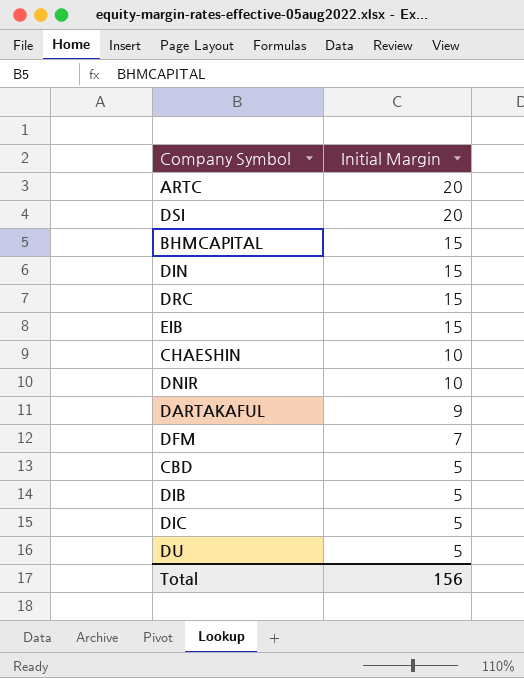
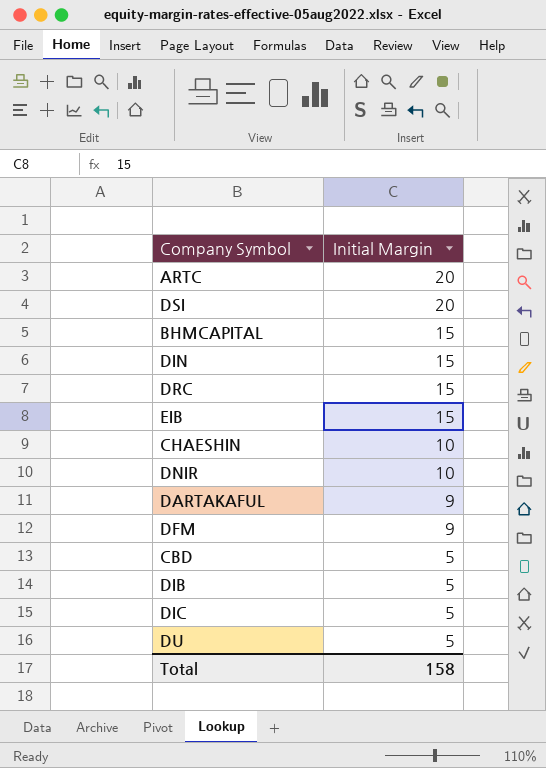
DFM | Initial Margin: 7 -> 9
Total | Initial Margin: 156 -> 158

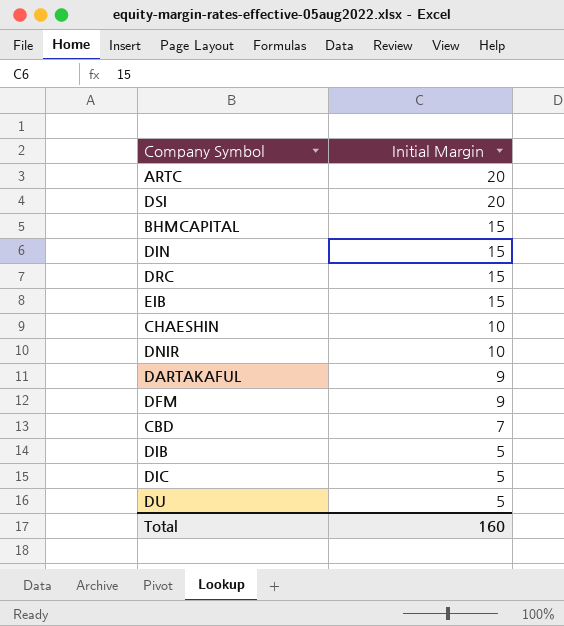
CBD | Initial Margin: 5 -> 7
Total | Initial Margin: 158 -> 160

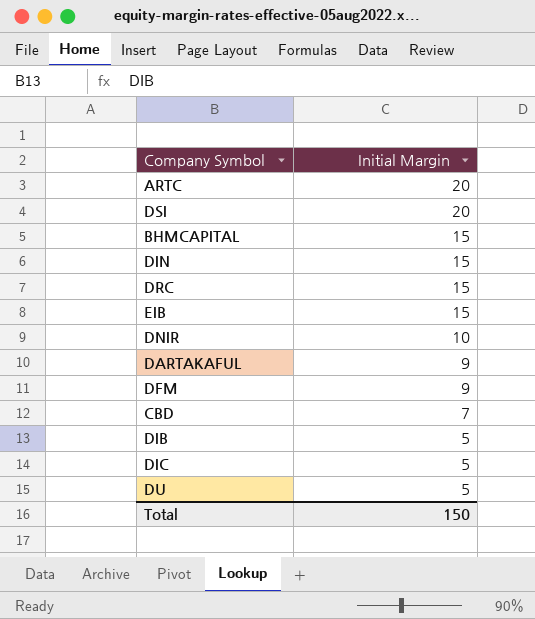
row CHAESHIN: 10 -> none
Total | Initial Margin: 160 -> 150

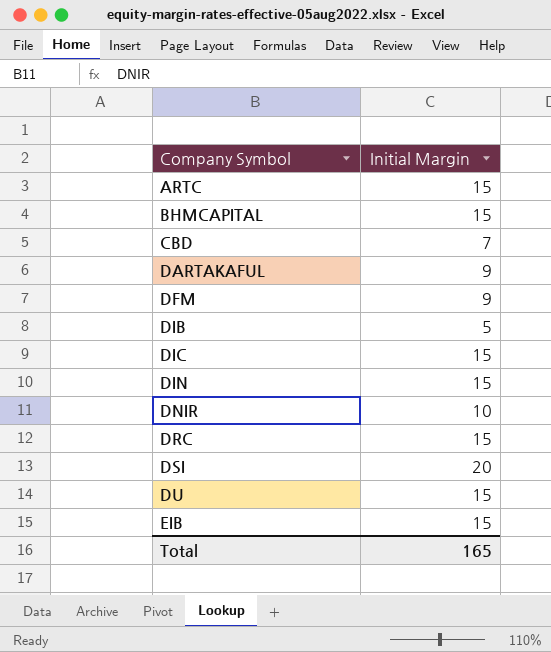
row order: Initial Margin descending -> Company Symbol ascending
ARTC | Initial Margin: 20 -> 15
DIC | Initial Margin: 5 -> 15
DU | Initial Margin: 5 -> 15
Total | Initial Margin: 150 -> 165

